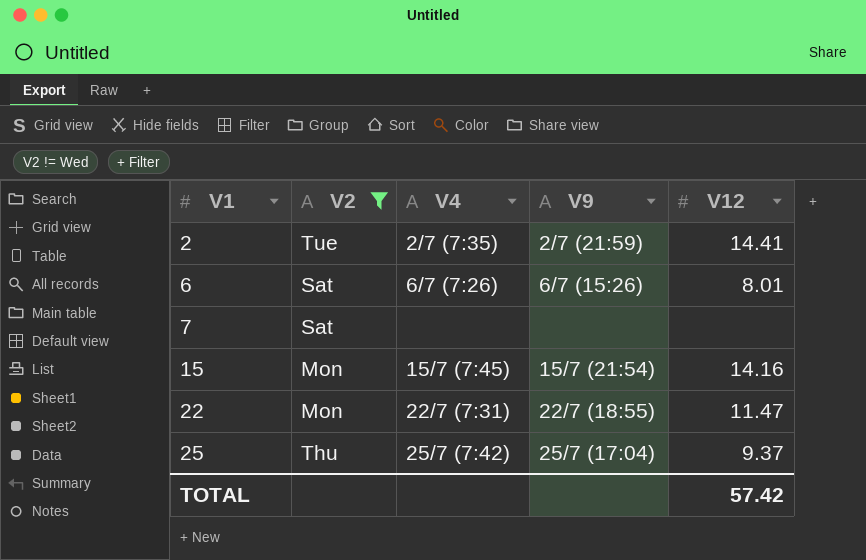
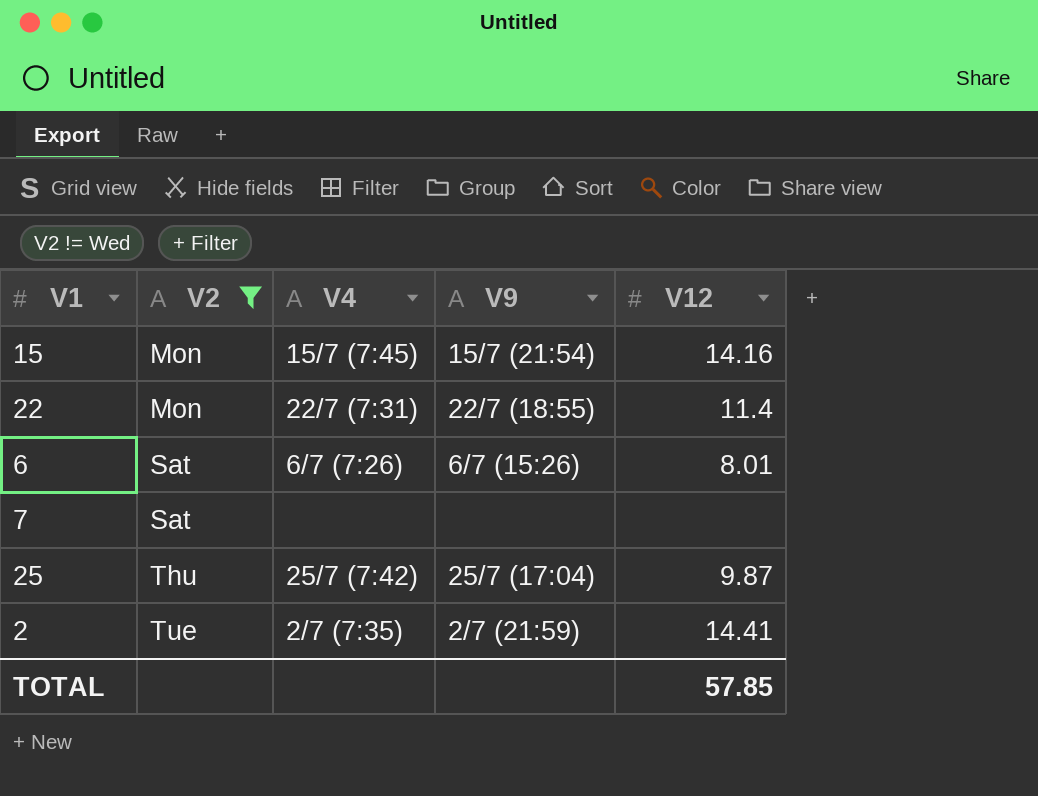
row order: V1 ascending -> V2 ascending
22 | V12: 11.47 -> 11.4
25 | V12: 9.37 -> 9.87
TOTAL | V12: 57.42 -> 57.85

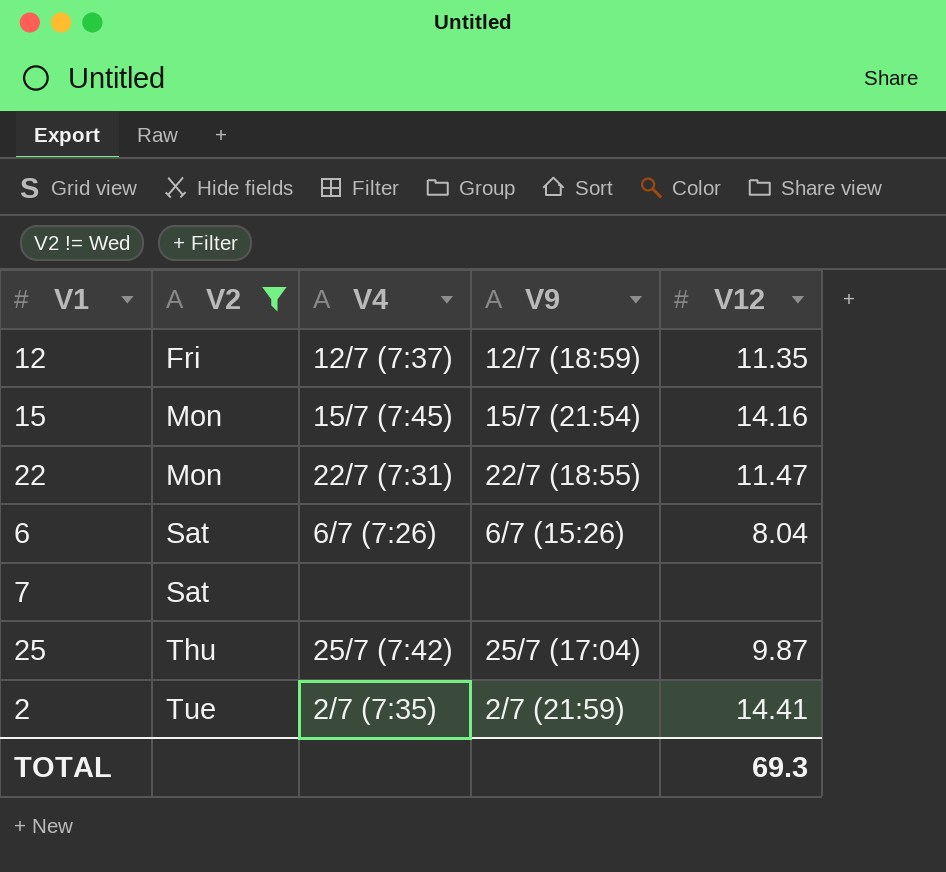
row 12: none -> Fri | 12/7 (7:37) | 12/7 (18:59) | 11.35
22 | V12: 11.4 -> 11.47
6 | V12: 8.01 -> 8.04
TOTAL | V12: 57.85 -> 69.3

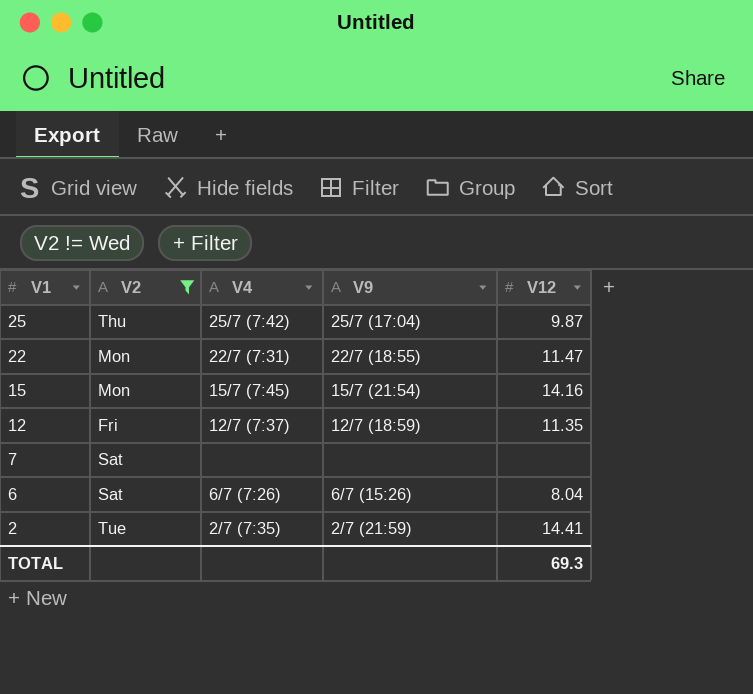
row order: V2 ascending -> V1 descending

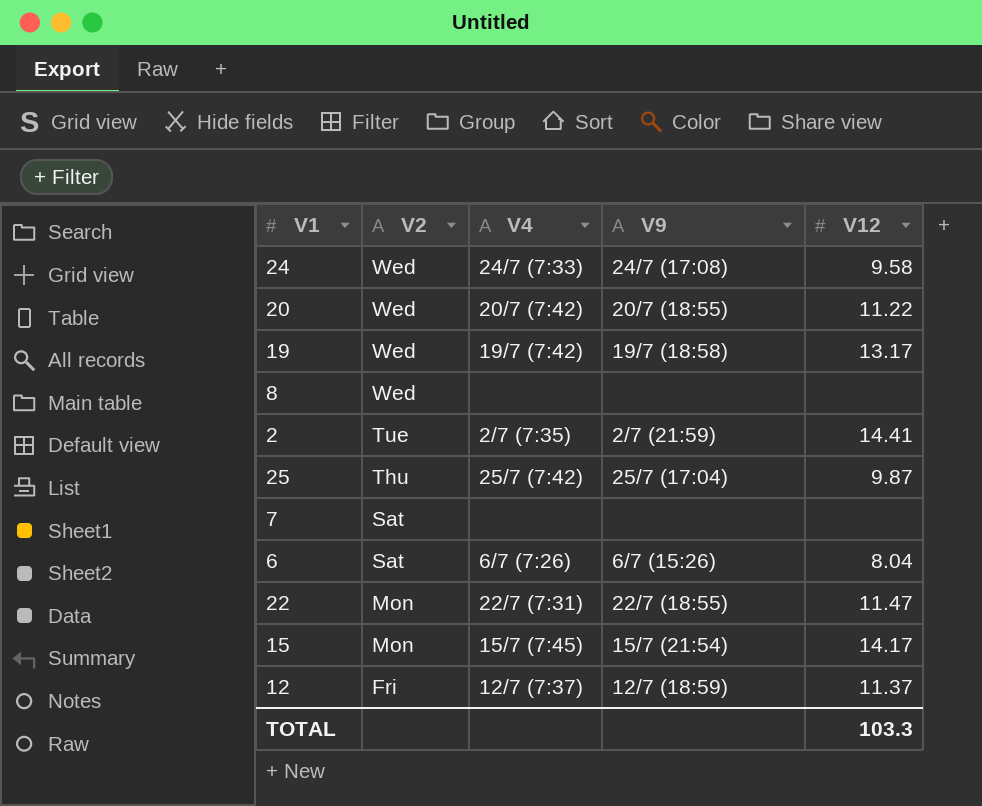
filter: V2 != Wed -> none
row order: V1 descending -> V2 descending
15 | V12: 14.16 -> 14.17
12 | V12: 11.35 -> 11.37
TOTAL | V12: 69.3 -> 103.3

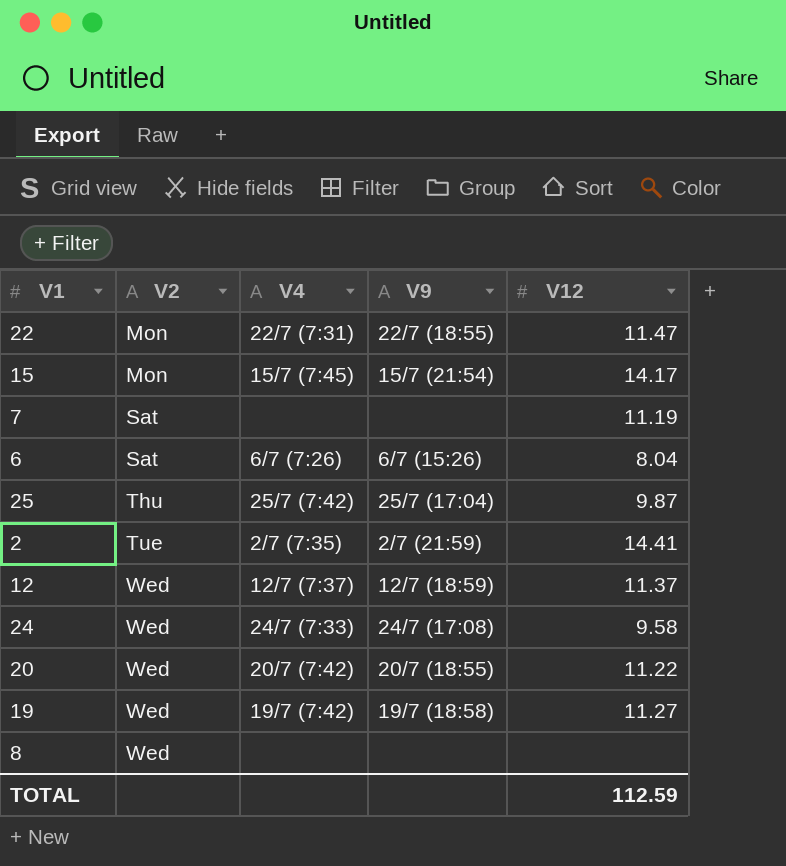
row order: V2 descending -> V2 ascending
7 | V12: none -> 11.19
12 | V2: Fri -> Wed
19 | V12: 13.17 -> 11.27
TOTAL | V12: 103.3 -> 112.59

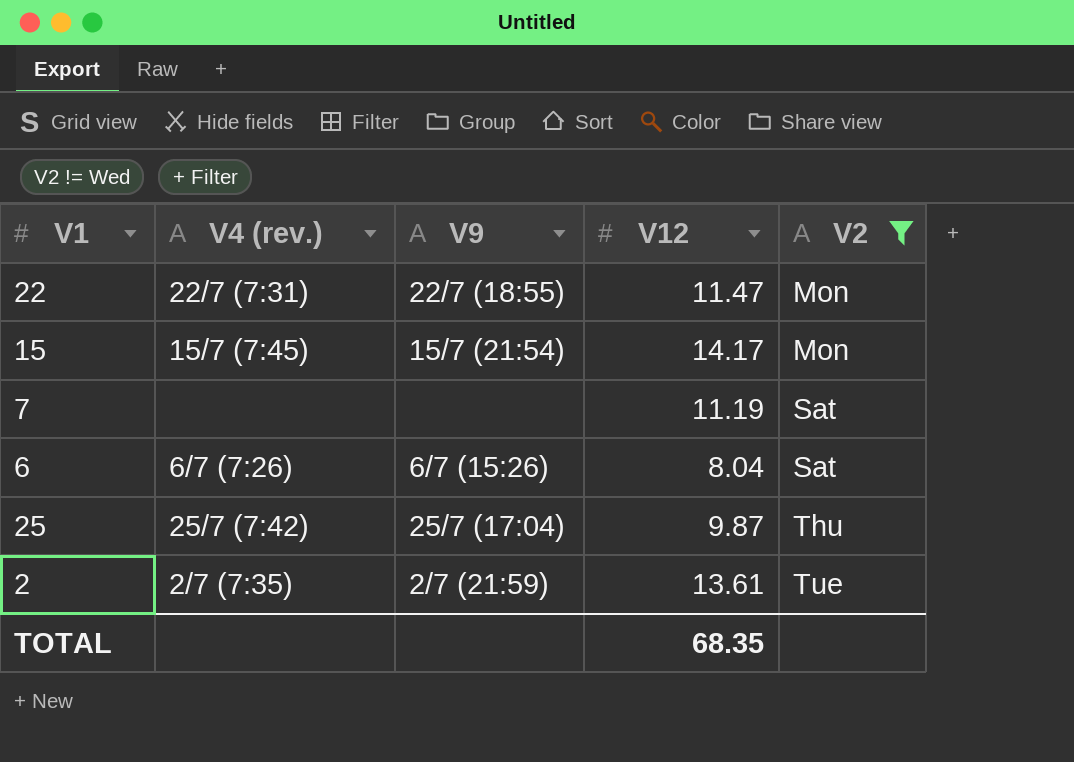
filter: none -> V2 != Wed
column name: V4 -> V4 (rev.)
column V2 | position: 2 -> 5
2 | V12: 14.41 -> 13.61
TOTAL | V12: 112.59 -> 68.35

